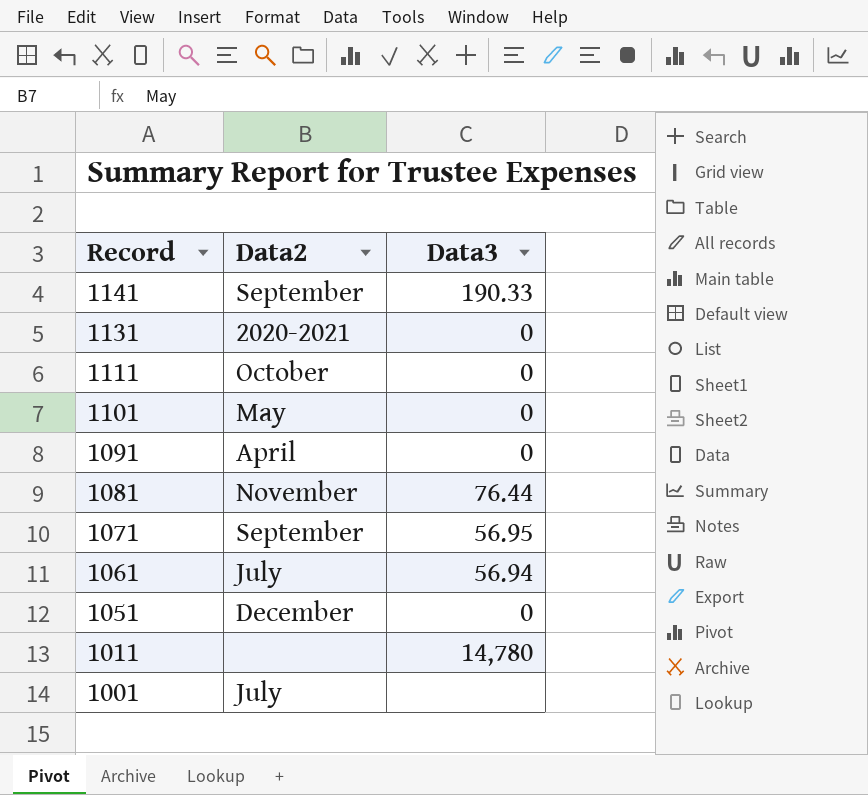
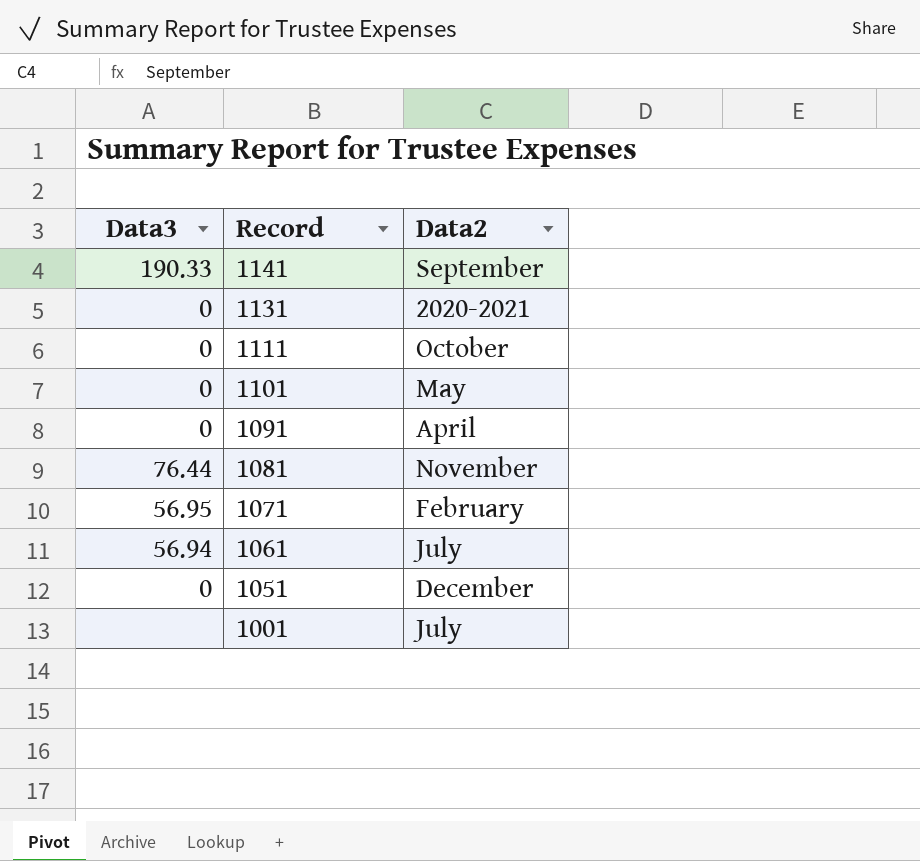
column Data3 | position: 3 -> 1
row 1011: none | 14,780 -> none
1071 | Data2: September -> February

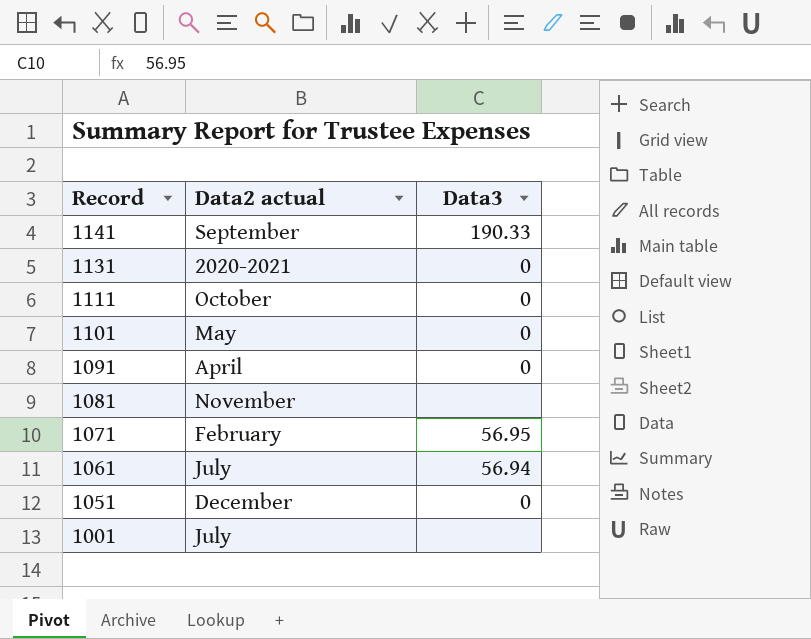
column name: Data2 -> Data2 actual
column Data3 | position: 1 -> 3
1081 | Data3: 76.44 -> none

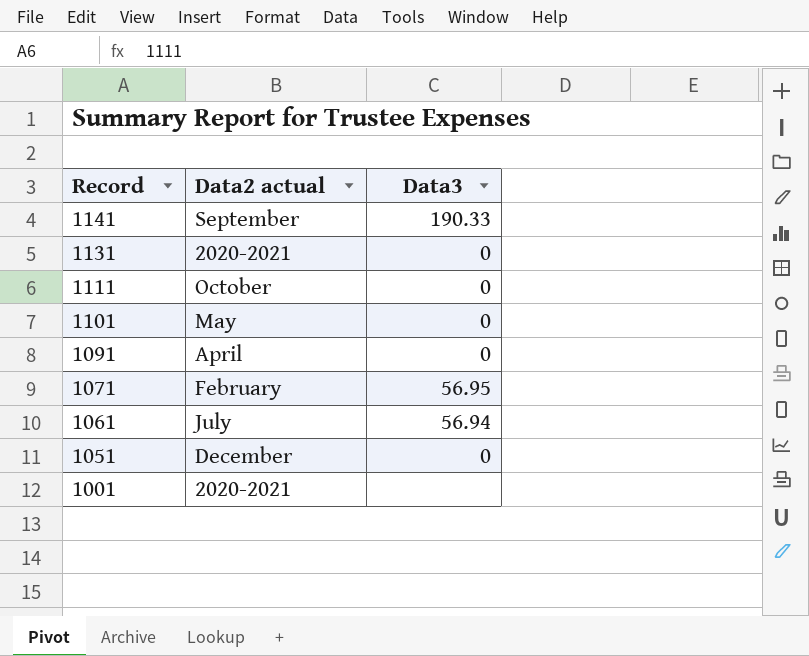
row 1081: November | none -> none
1001 | Data2 actual: July -> 2020-2021

